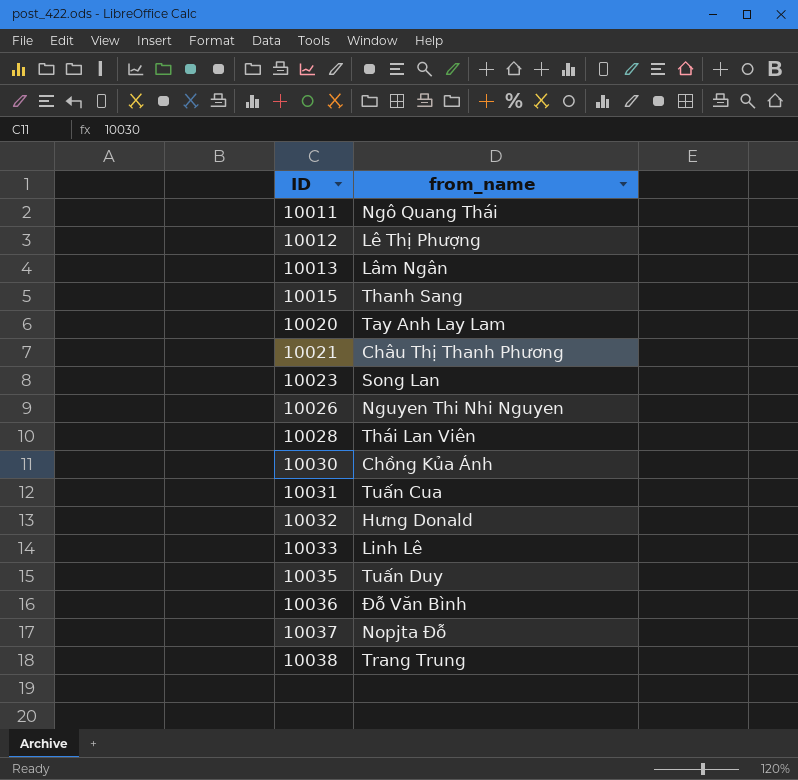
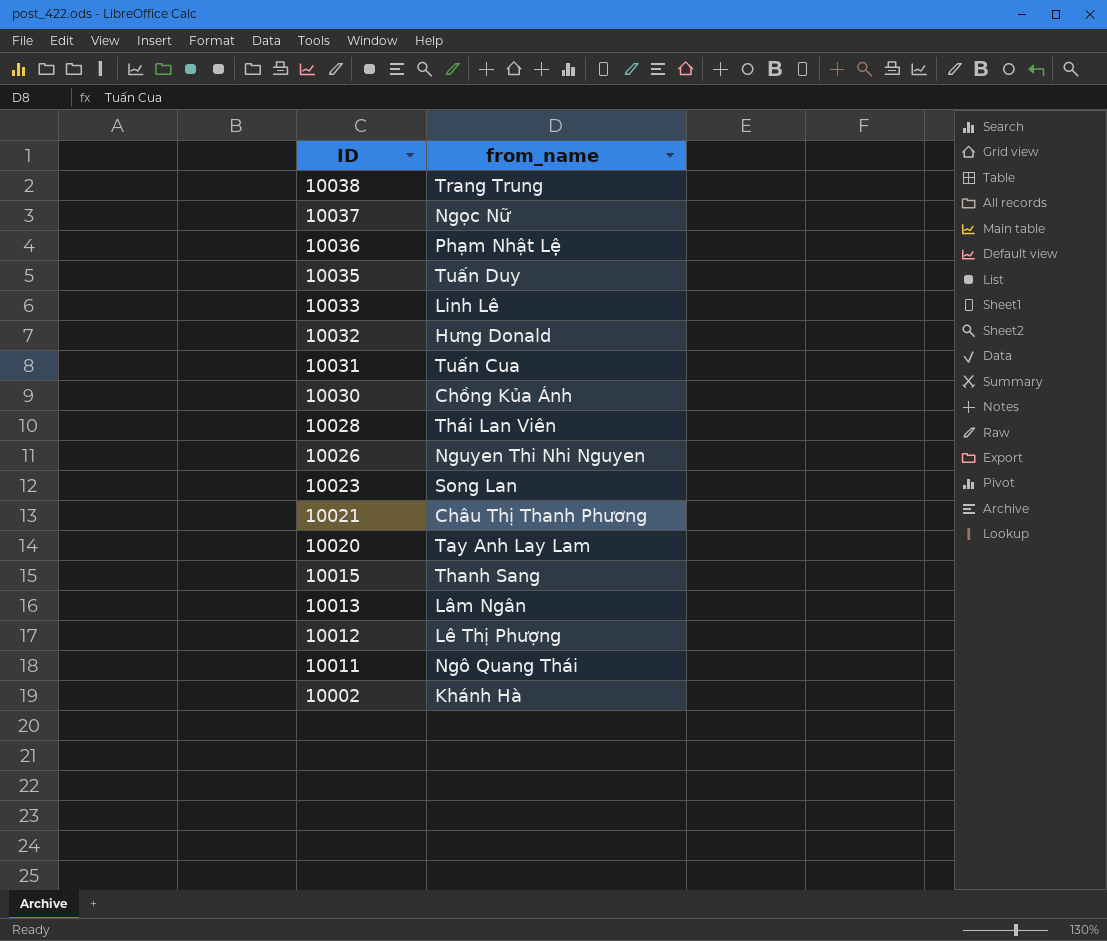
row order: ID ascending -> ID descending
10037 | from_name: Nopjta Đỗ -> Ngọc Nữ
10036 | from_name: Đỗ Văn Bình -> Phạm Nhật Lệ
row 10002: none -> Khánh Hà

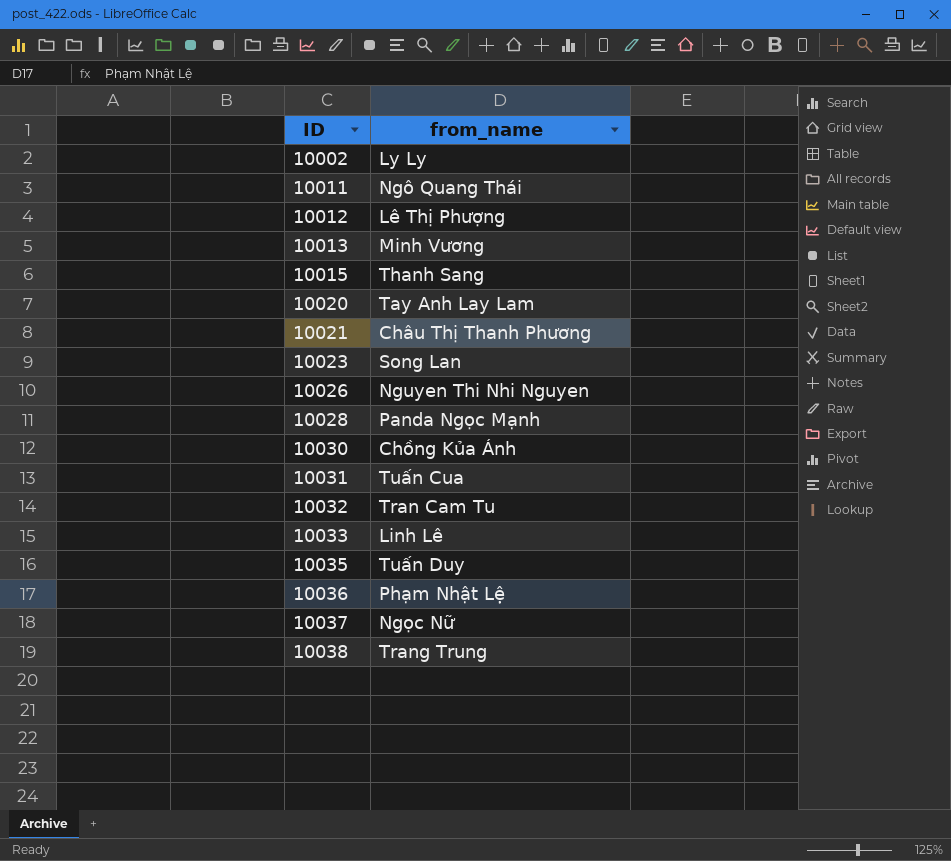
row order: ID descending -> ID ascending
10002 | from_name: Khánh Hà -> Ly Ly
10013 | from_name: Lâm Ngân -> Minh Vương
10028 | from_name: Thái Lan Viên -> Panda Ngọc Mạnh
10032 | from_name: Hưng Donald -> Tran Cam Tu

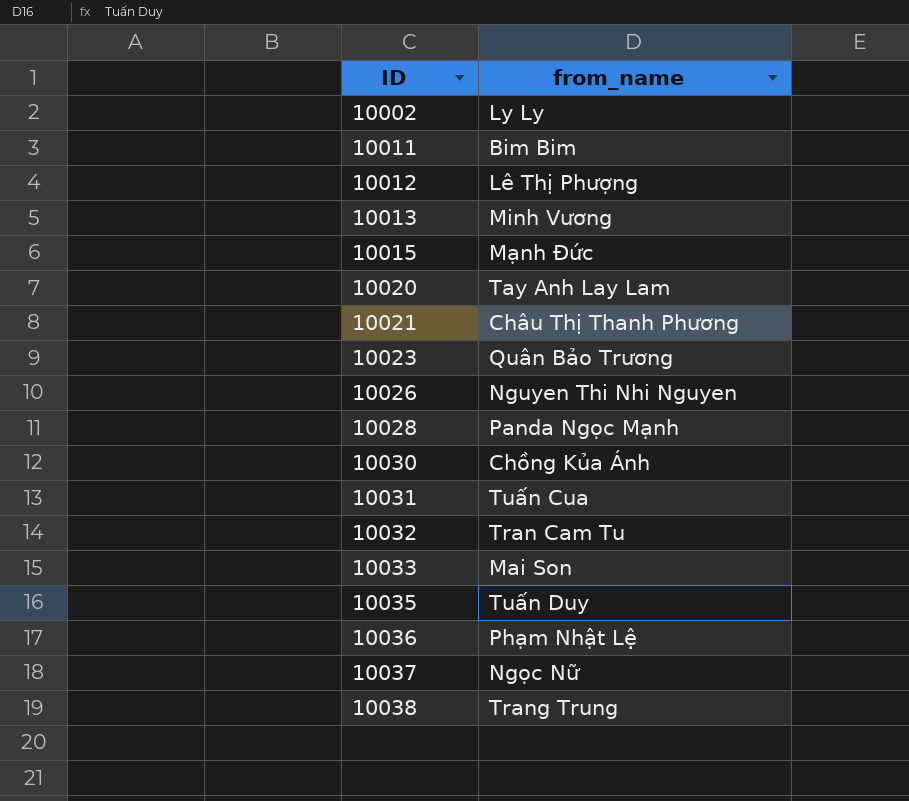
10011 | from_name: Ngô Quang Thái -> Bim Bim
10015 | from_name: Thanh Sang -> Mạnh Đức
10023 | from_name: Song Lan -> Quân Bảo Trương
10033 | from_name: Linh Lê -> Mai Son

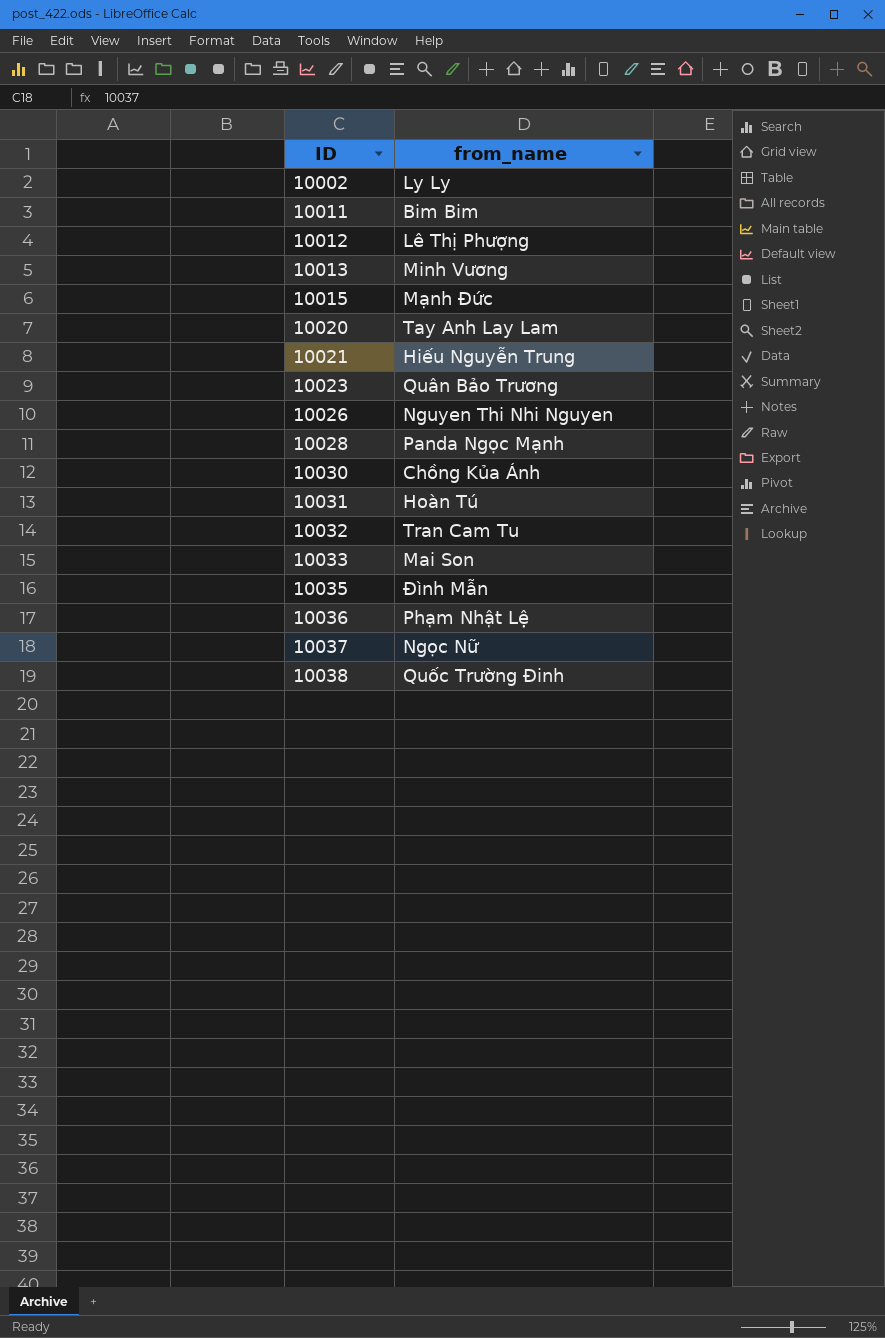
10021 | from_name: Châu Thị Thanh Phương -> Hiếu Nguyễn Trung
10031 | from_name: Tuấn Cua -> Hoàn Tú
10035 | from_name: Tuấn Duy -> Đình Mẫn
10038 | from_name: Trang Trung -> Quốc Trường Đinh

